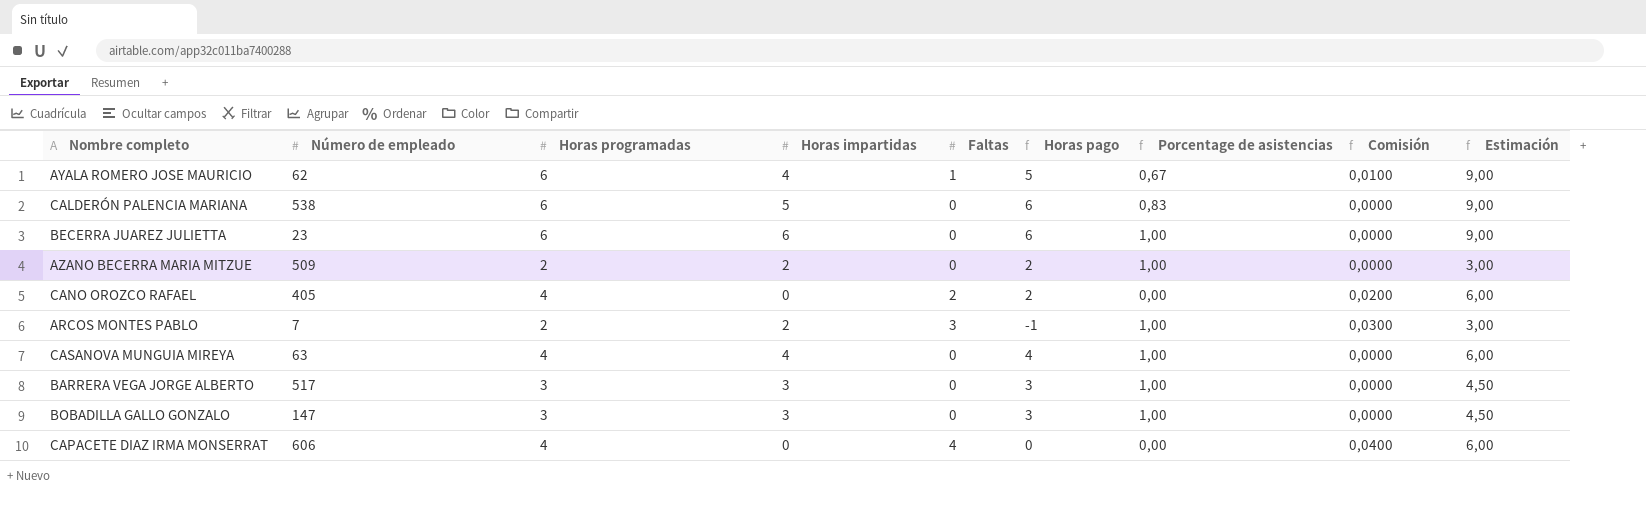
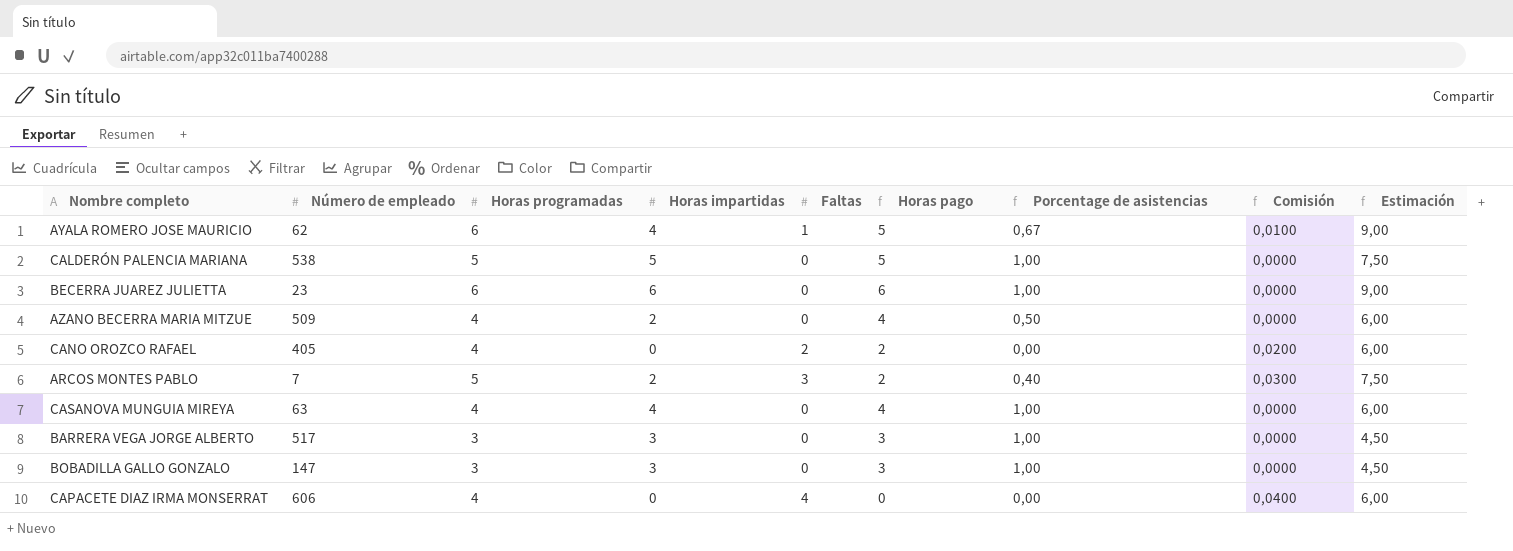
CALDERÓN PALENCIA MARIANA | Horas programadas: 6 -> 5
CALDERÓN PALENCIA MARIANA | Horas pago: 6 -> 5
CALDERÓN PALENCIA MARIANA | Porcentage de asistencias: 0,83 -> 1,00
CALDERÓN PALENCIA MARIANA | Estimación: 9,00 -> 7,50
AZANO BECERRA MARIA MITZUE | Horas programadas: 2 -> 4
AZANO BECERRA MARIA MITZUE | Horas pago: 2 -> 4
AZANO BECERRA MARIA MITZUE | Porcentage de asistencias: 1,00 -> 0,50
AZANO BECERRA MARIA MITZUE | Estimación: 3,00 -> 6,00
ARCOS MONTES PABLO | Horas programadas: 2 -> 5
ARCOS MONTES PABLO | Horas pago: -1 -> 2
ARCOS MONTES PABLO | Porcentage de asistencias: 1,00 -> 0,40
ARCOS MONTES PABLO | Estimación: 3,00 -> 7,50

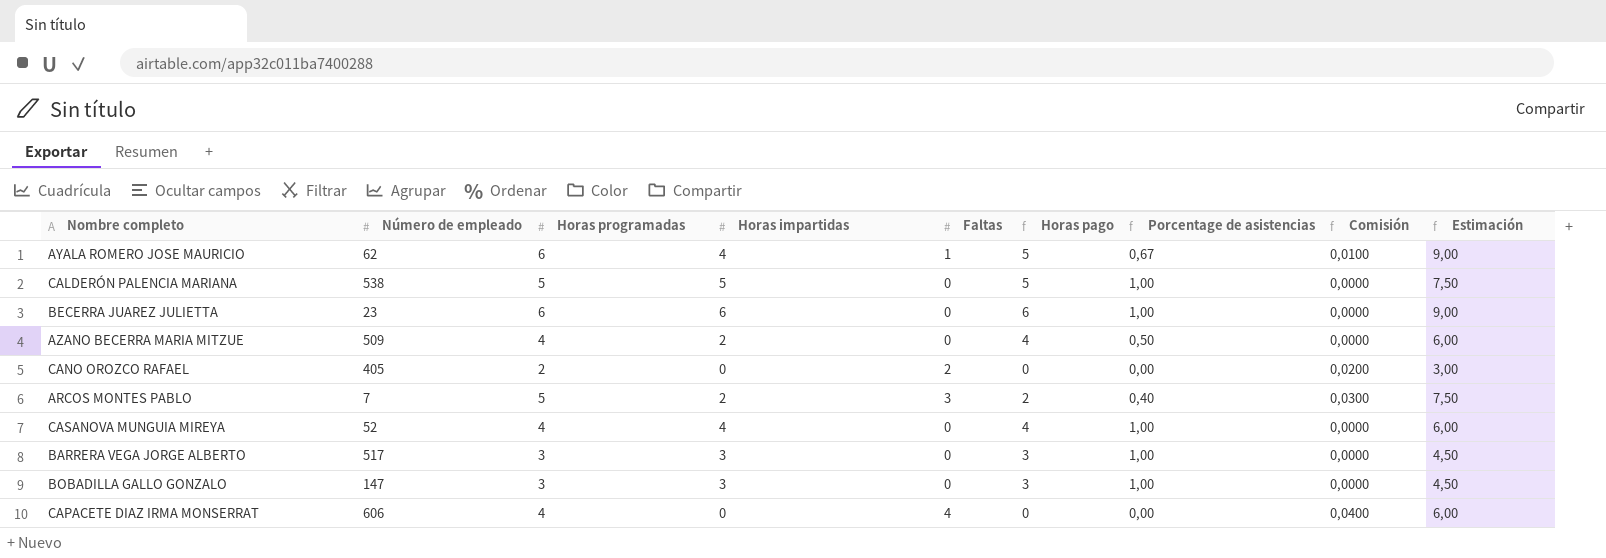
CANO OROZCO RAFAEL | Horas programadas: 4 -> 2
CANO OROZCO RAFAEL | Horas pago: 2 -> 0
CANO OROZCO RAFAEL | Estimación: 6,00 -> 3,00
CASANOVA MUNGUIA MIREYA | Número de empleado: 63 -> 52

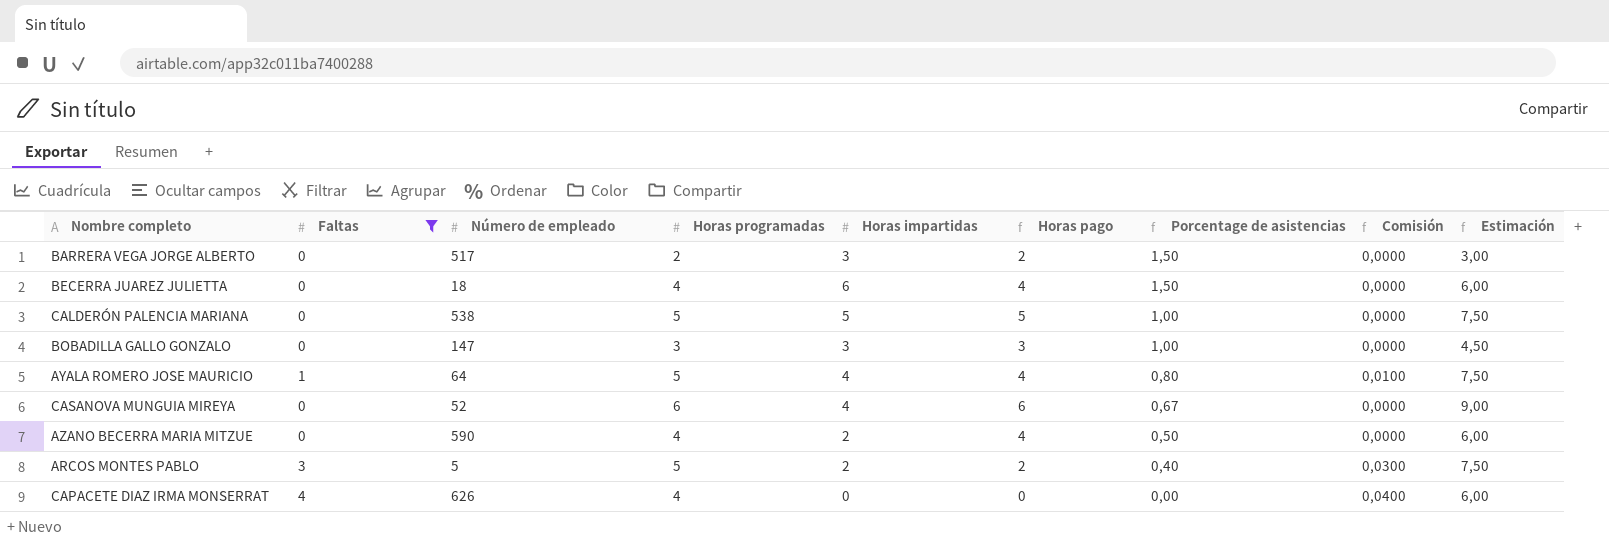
filter: none -> Faltas != 2
row order: none -> Porcentage de asistencias descending
column Faltas | position: 5 -> 2
BARRERA VEGA JORGE ALBERTO | Horas programadas: 3 -> 2
BARRERA VEGA JORGE ALBERTO | Horas pago: 3 -> 2
BARRERA VEGA JORGE ALBERTO | Porcentage de asistencias: 1,00 -> 1,50
BARRERA VEGA JORGE ALBERTO | Estimación: 4,50 -> 3,00
BECERRA JUAREZ JULIETTA | Número de empleado: 23 -> 18
BECERRA JUAREZ JULIETTA | Horas programadas: 6 -> 4
BECERRA JUAREZ JULIETTA | Horas pago: 6 -> 4
BECERRA JUAREZ JULIETTA | Porcentage de asistencias: 1,00 -> 1,50
BECERRA JUAREZ JULIETTA | Estimación: 9,00 -> 6,00
AYALA ROMERO JOSE MAURICIO | Número de empleado: 62 -> 64
AYALA ROMERO JOSE MAURICIO | Horas programadas: 6 -> 5
AYALA ROMERO JOSE MAURICIO | Horas pago: 5 -> 4
AYALA ROMERO JOSE MAURICIO | Porcentage de asistencias: 0,67 -> 0,80
AYALA ROMERO JOSE MAURICIO | Estimación: 9,00 -> 7,50
CASANOVA MUNGUIA MIREYA | Horas programadas: 4 -> 6
CASANOVA MUNGUIA MIREYA | Horas pago: 4 -> 6
CASANOVA MUNGUIA MIREYA | Porcentage de asistencias: 1,00 -> 0,67
CASANOVA MUNGUIA MIREYA | Estimación: 6,00 -> 9,00
AZANO BECERRA MARIA MITZUE | Número de empleado: 509 -> 590
ARCOS MONTES PABLO | Número de empleado: 7 -> 5
CAPACETE DIAZ IRMA MONSERRAT | Número de empleado: 606 -> 626

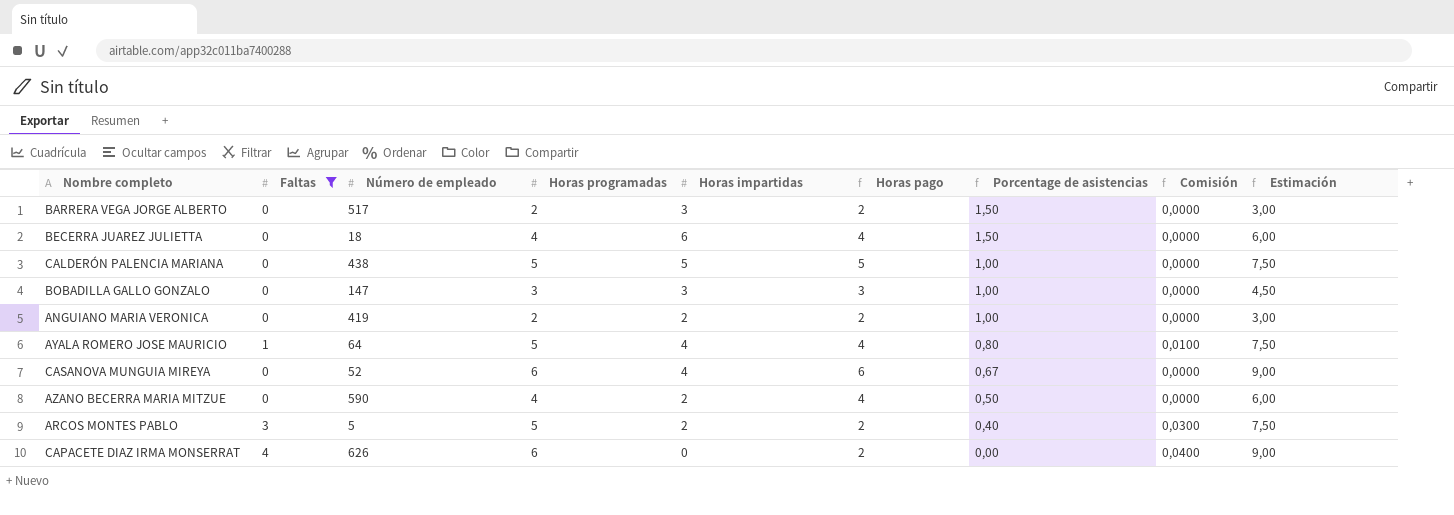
CALDERÓN PALENCIA MARIANA | Número de empleado: 538 -> 438
row ANGUIANO MARIA VERONICA: none -> 0 | 419 | 2 | 2 | 2 | 1,00 | 0,0000 | 3,00
CAPACETE DIAZ IRMA MONSERRAT | Horas programadas: 4 -> 6
CAPACETE DIAZ IRMA MONSERRAT | Horas pago: 0 -> 2
CAPACETE DIAZ IRMA MONSERRAT | Estimación: 6,00 -> 9,00

